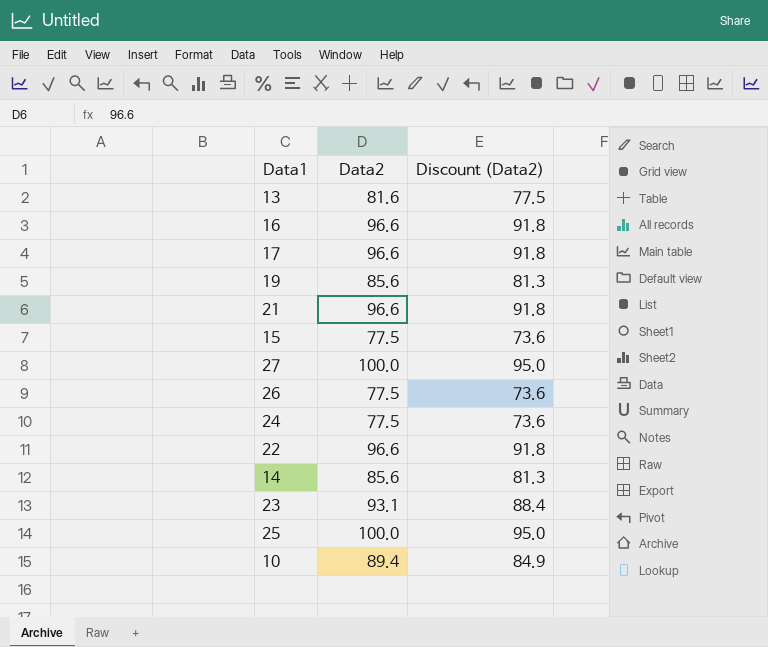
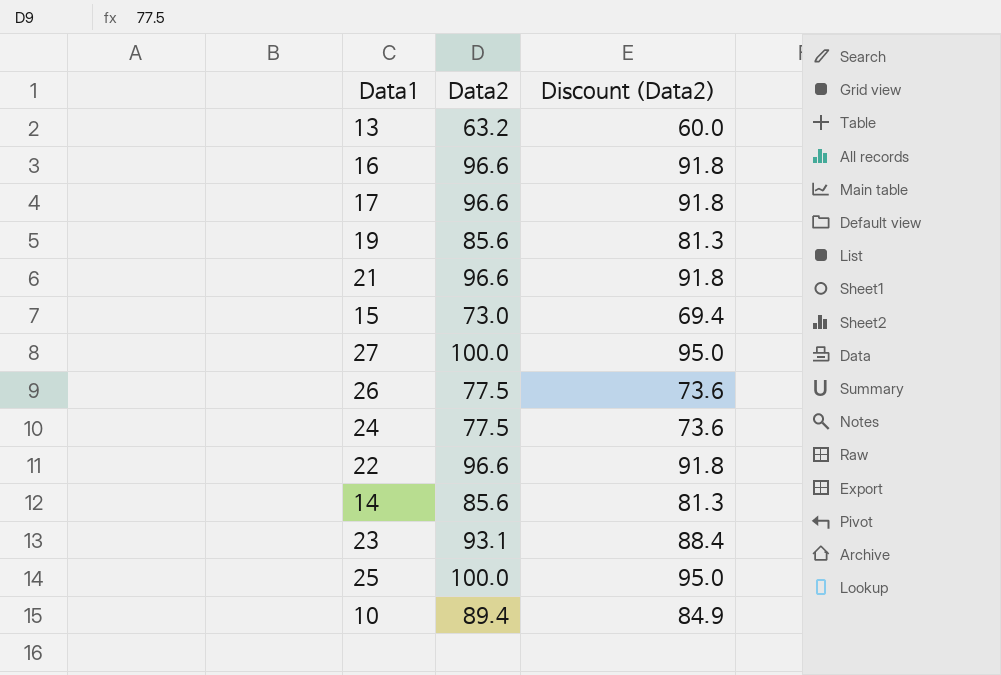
13 | Data2: 81.6 -> 63.2
13 | Discount (Data2): 77.5 -> 60.0
15 | Data2: 77.5 -> 73.0
15 | Discount (Data2): 73.6 -> 69.4

